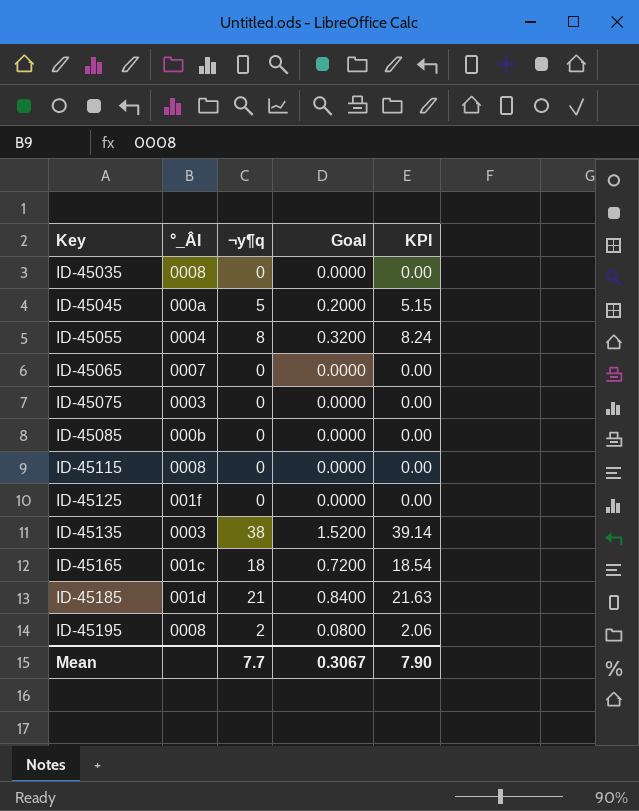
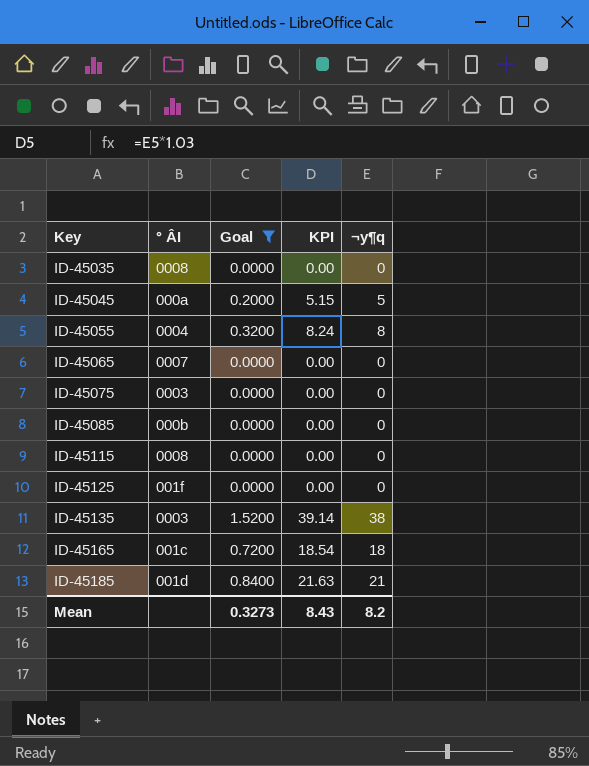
filter: none -> Goal != 0.0800
column name: °_ÂI -> ° ÂI
column ¬y¶q | position: 3 -> 5
Mean | Goal: 0.3067 -> 0.3273
Mean | KPI: 7.90 -> 8.43
Mean | ¬y¶q: 7.7 -> 8.2

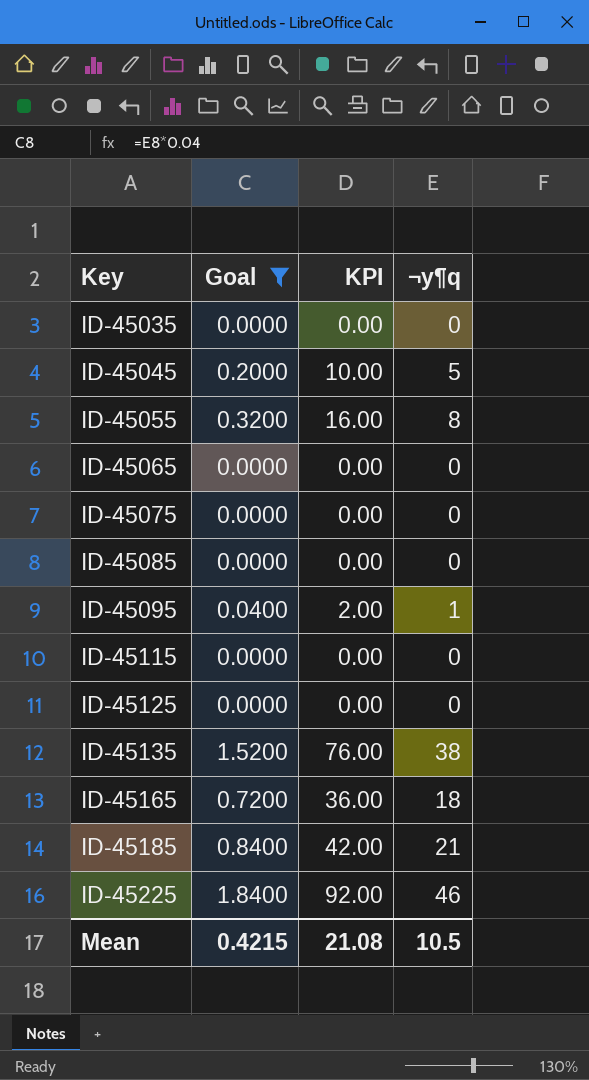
column ° ÂI | position: 2 -> none
column KPI | formula: [¬y¶q] * 1.03 -> [¬y¶q] * 2
row ID-45095: none -> 0.0400 | 2.00 | 1
row ID-45225: none -> 1.8400 | 92.00 | 46
Mean | Goal: 0.3273 -> 0.4215
Mean | KPI: 8.43 -> 21.08
Mean | ¬y¶q: 8.2 -> 10.5

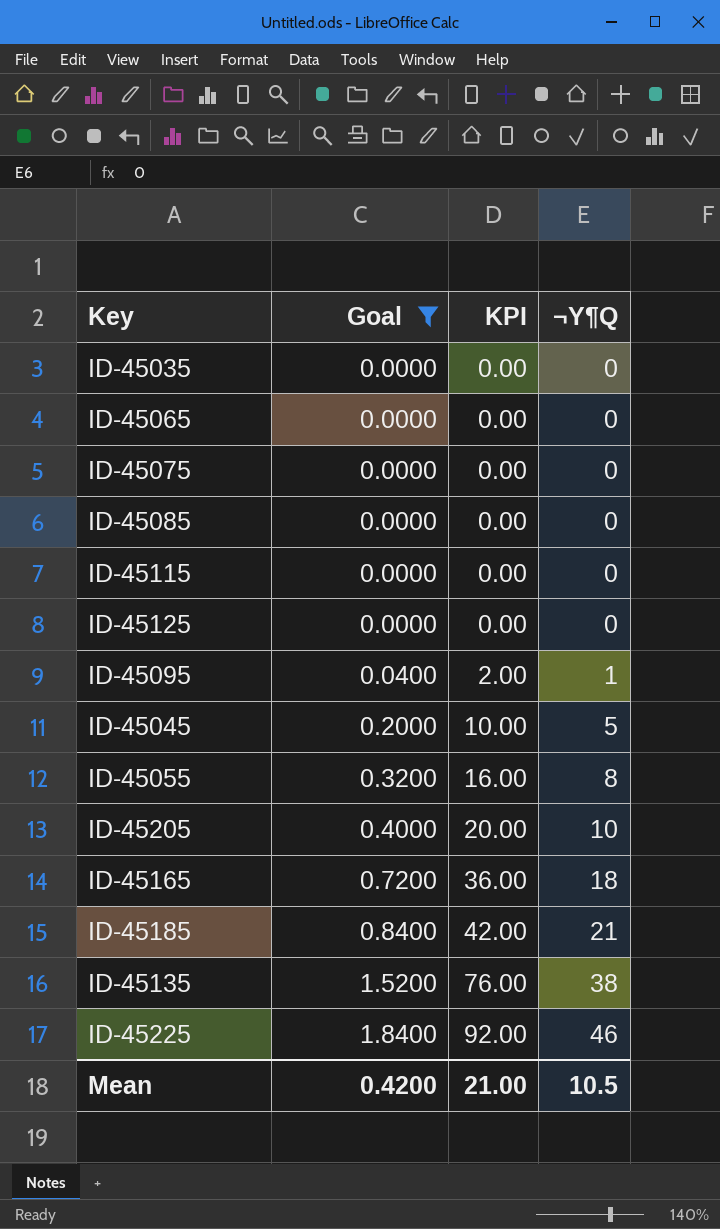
row order: Key ascending -> Goal ascending
column name: ¬y¶q -> ¬Y¶Q
row ID-45205: none -> 0.4000 | 20.00 | 10
Mean | Goal: 0.4215 -> 0.4200
Mean | KPI: 21.08 -> 21.00

